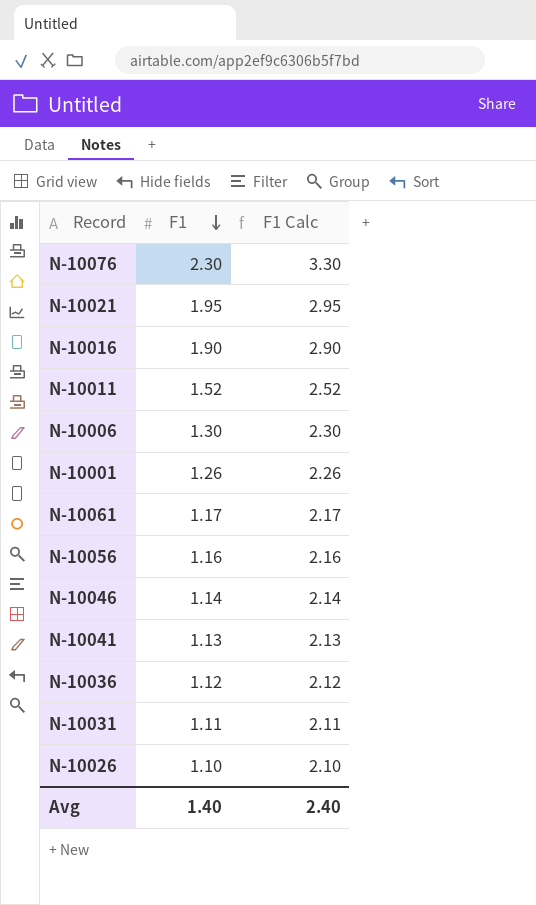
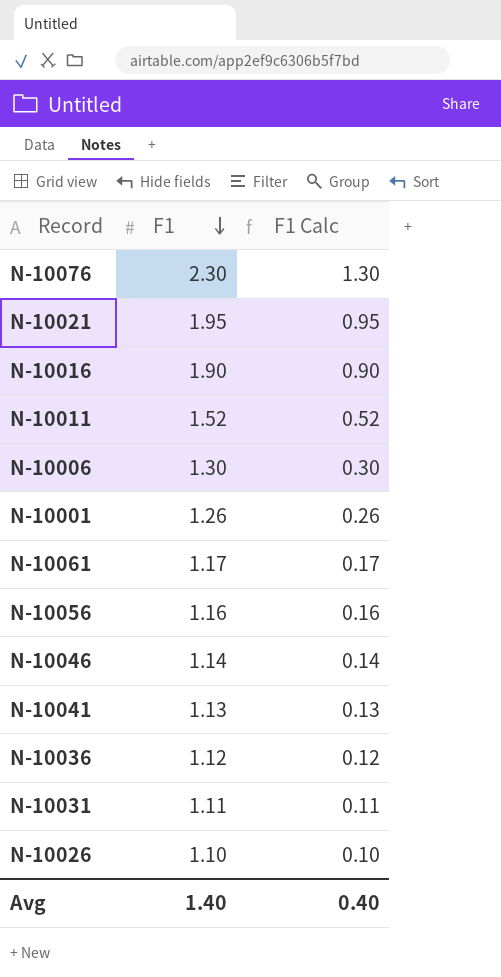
column F1 Calc | formula: [F1] + 1 -> [F1] - 1
Avg | F1 Calc: 2.40 -> 0.40

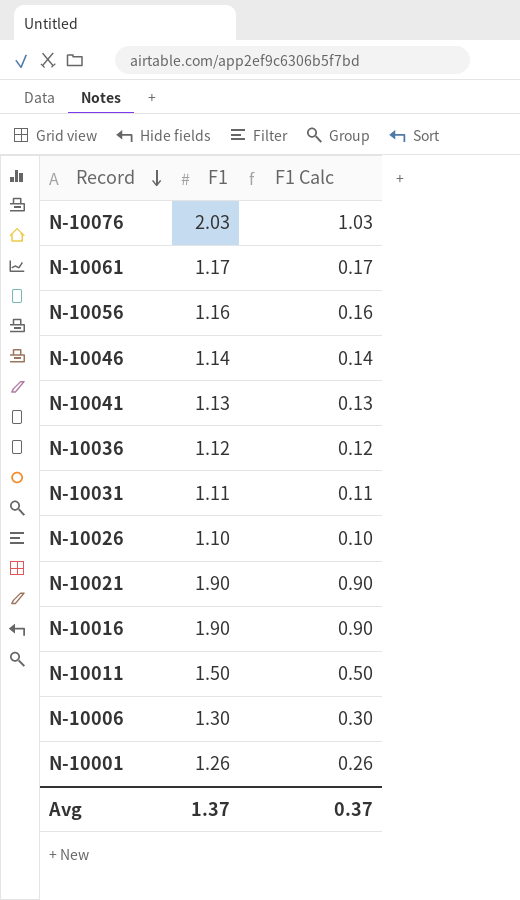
row order: F1 descending -> Record descending
N-10076 | F1: 2.30 -> 2.03
N-10076 | F1 Calc: 1.30 -> 1.03
N-10021 | F1: 1.95 -> 1.90
N-10021 | F1 Calc: 0.95 -> 0.90
N-10011 | F1: 1.52 -> 1.50
N-10011 | F1 Calc: 0.52 -> 0.50
Avg | F1: 1.40 -> 1.37
Avg | F1 Calc: 0.40 -> 0.37

